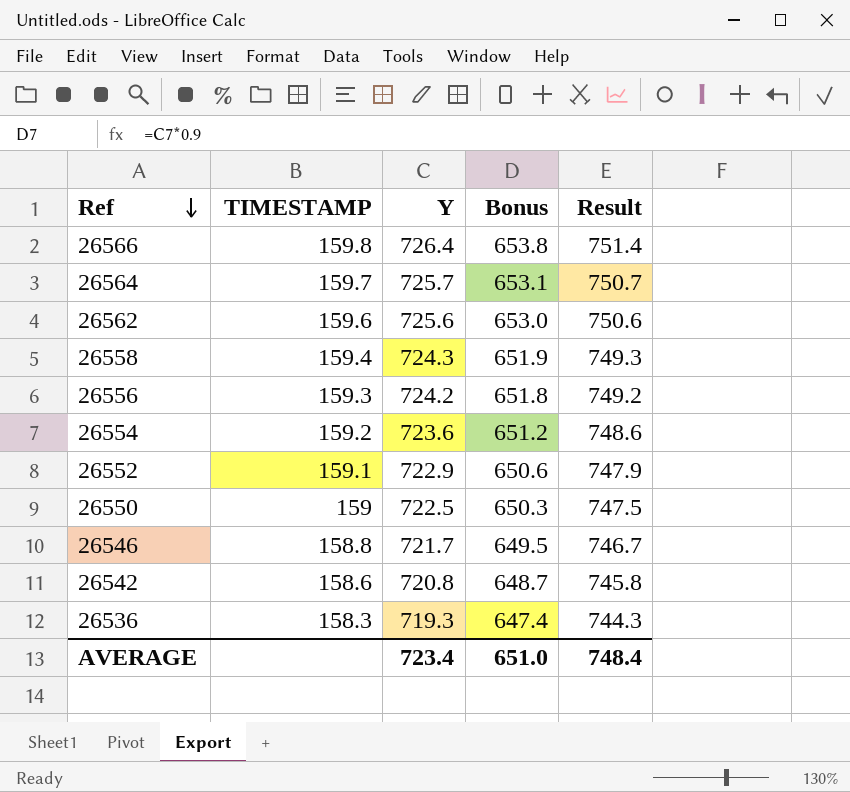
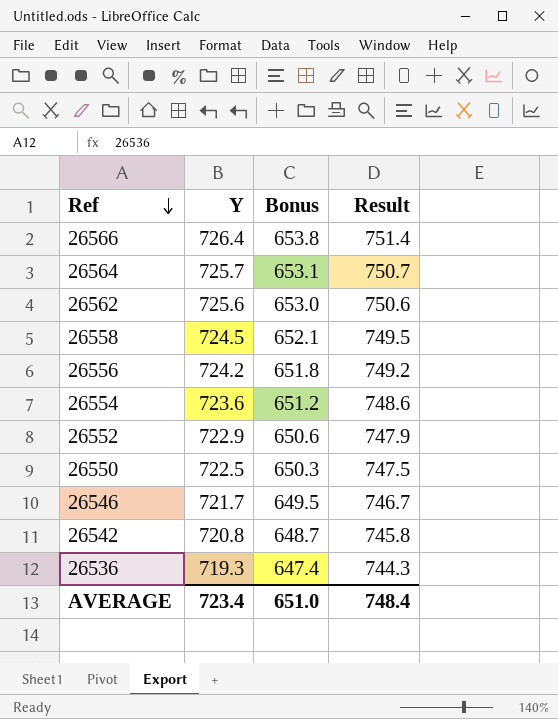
column TIMESTAMP | position: 2 -> none
26558 | Y: 724.3 -> 724.5
26558 | Bonus: 651.9 -> 652.1
26558 | Result: 749.3 -> 749.5

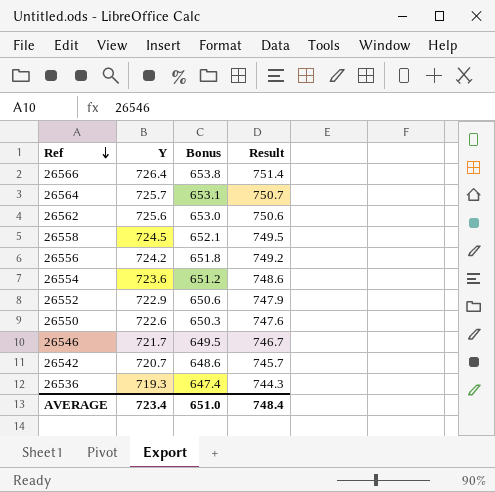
26550 | Y: 722.5 -> 722.6
26550 | Result: 747.5 -> 747.6
26542 | Y: 720.8 -> 720.7
26542 | Bonus: 648.7 -> 648.6
26542 | Result: 745.8 -> 745.7

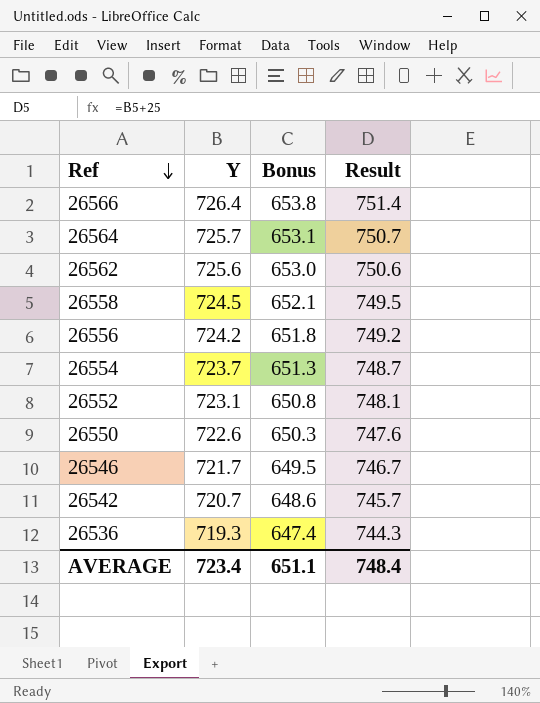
26554 | Y: 723.6 -> 723.7
26554 | Bonus: 651.2 -> 651.3
26554 | Result: 748.6 -> 748.7
26552 | Y: 722.9 -> 723.1
26552 | Bonus: 650.6 -> 650.8
26552 | Result: 747.9 -> 748.1
AVERAGE | Bonus: 651.0 -> 651.1

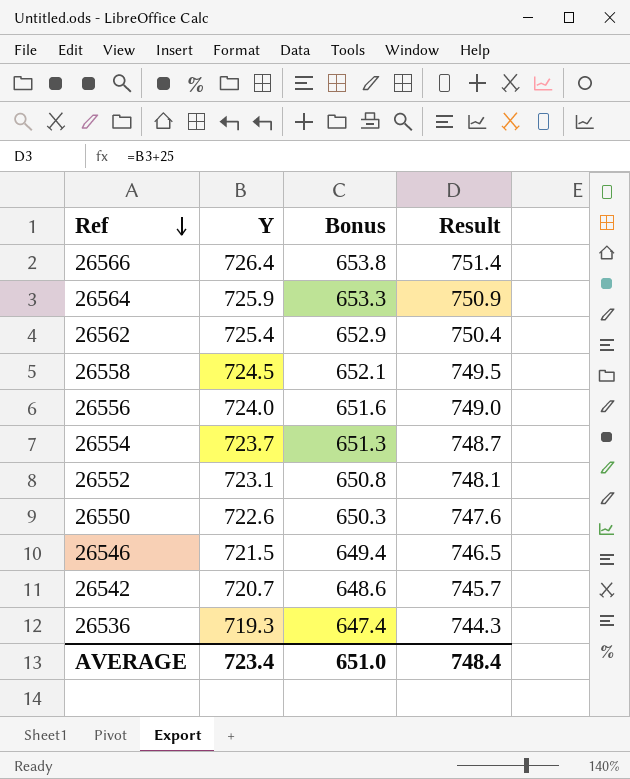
26564 | Y: 725.7 -> 725.9
26564 | Bonus: 653.1 -> 653.3
26564 | Result: 750.7 -> 750.9
26562 | Y: 725.6 -> 725.4
26562 | Bonus: 653.0 -> 652.9
26562 | Result: 750.6 -> 750.4
26556 | Y: 724.2 -> 724.0
26556 | Bonus: 651.8 -> 651.6
26556 | Result: 749.2 -> 749.0
26546 | Y: 721.7 -> 721.5
26546 | Bonus: 649.5 -> 649.4
26546 | Result: 746.7 -> 746.5
AVERAGE | Bonus: 651.1 -> 651.0

